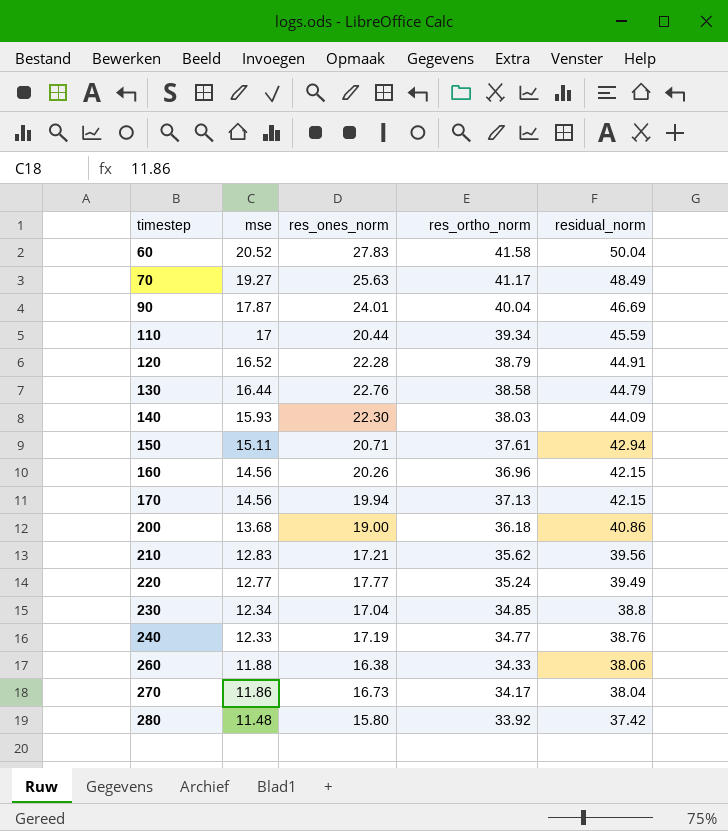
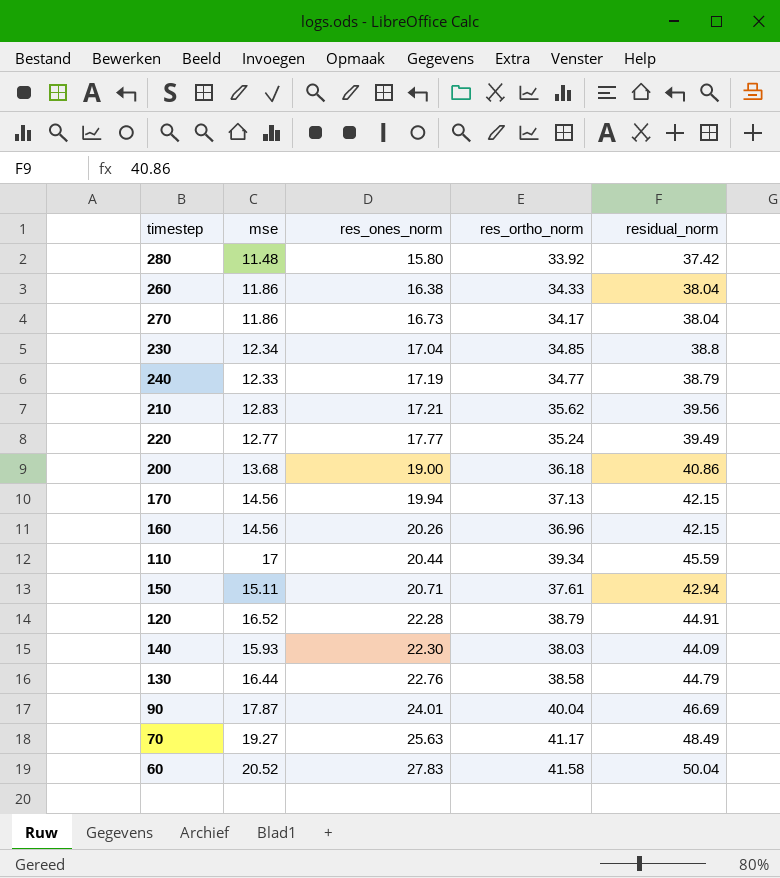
row order: timestep ascending -> res_ones_norm ascending
260 | mse: 11.88 -> 11.86
260 | residual_norm: 38.06 -> 38.04
240 | residual_norm: 38.76 -> 38.79

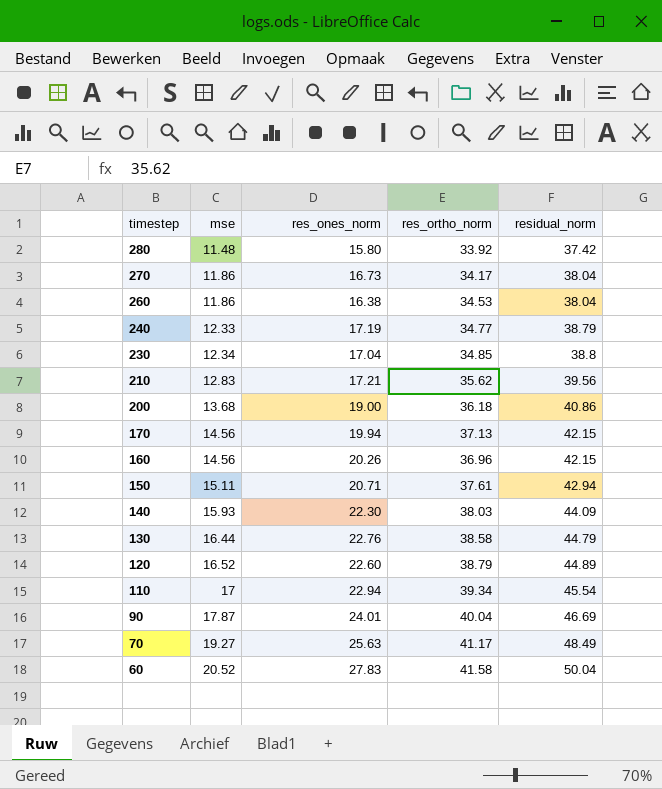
row order: res_ones_norm ascending -> timestep descending
row 220: 12.77 | 17.77 | 35.24 | 39.49 -> none
260 | res_ortho_norm: 34.33 -> 34.53
120 | res_ones_norm: 22.28 -> 22.60
120 | residual_norm: 44.91 -> 44.89
110 | res_ones_norm: 20.44 -> 22.94
110 | residual_norm: 45.59 -> 45.54

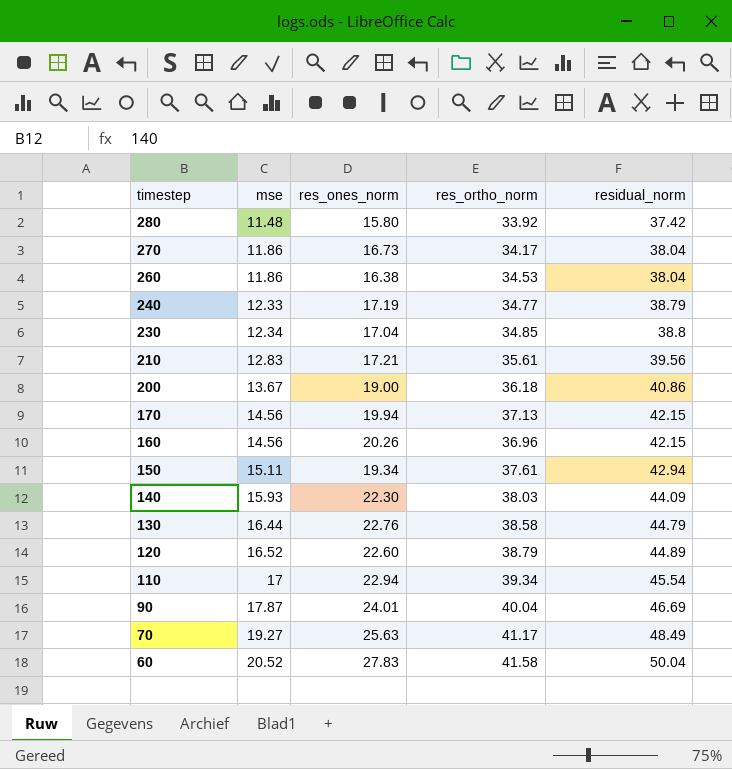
210 | res_ortho_norm: 35.62 -> 35.61
200 | mse: 13.68 -> 13.67
150 | res_ones_norm: 20.71 -> 19.34

